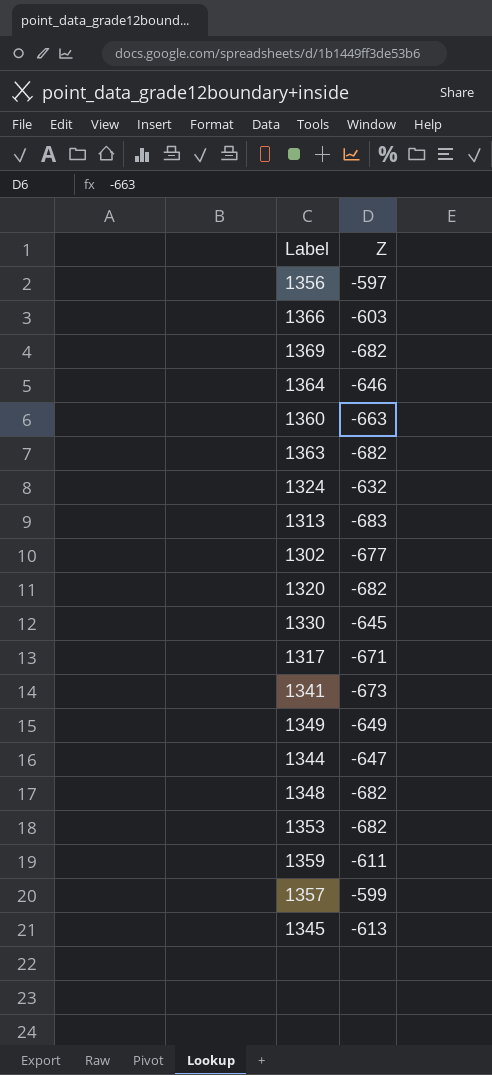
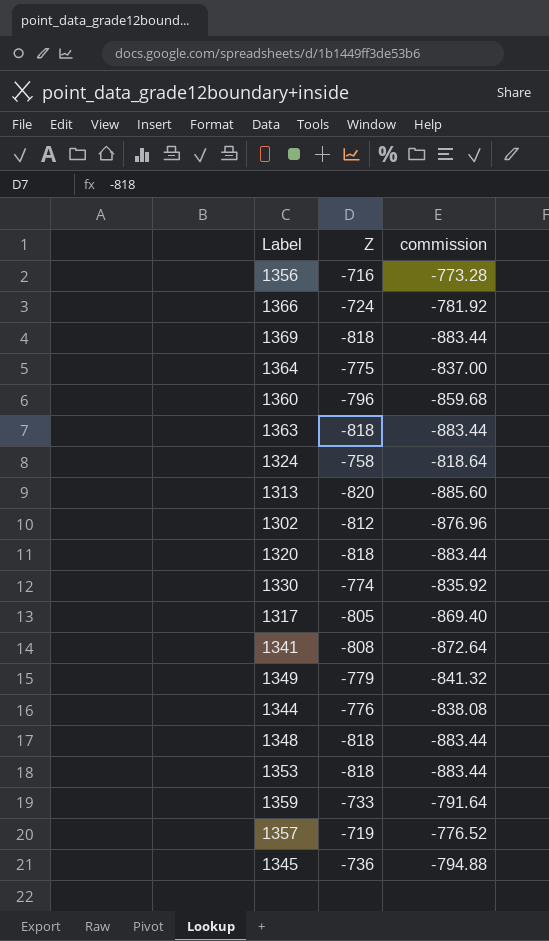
column commission | formula: none -> [Z] * 1.08
1356 | Z: -597 -> -716
1366 | Z: -603 -> -724
1369 | Z: -682 -> -818
1364 | Z: -646 -> -775
1360 | Z: -663 -> -796
1363 | Z: -682 -> -818
1324 | Z: -632 -> -758
1313 | Z: -683 -> -820
1302 | Z: -677 -> -812
1320 | Z: -682 -> -818
1330 | Z: -645 -> -774
1317 | Z: -671 -> -805
1341 | Z: -673 -> -808
1349 | Z: -649 -> -779
1344 | Z: -647 -> -776
1348 | Z: -682 -> -818
1353 | Z: -682 -> -818
1359 | Z: -611 -> -733
1357 | Z: -599 -> -719
1345 | Z: -613 -> -736

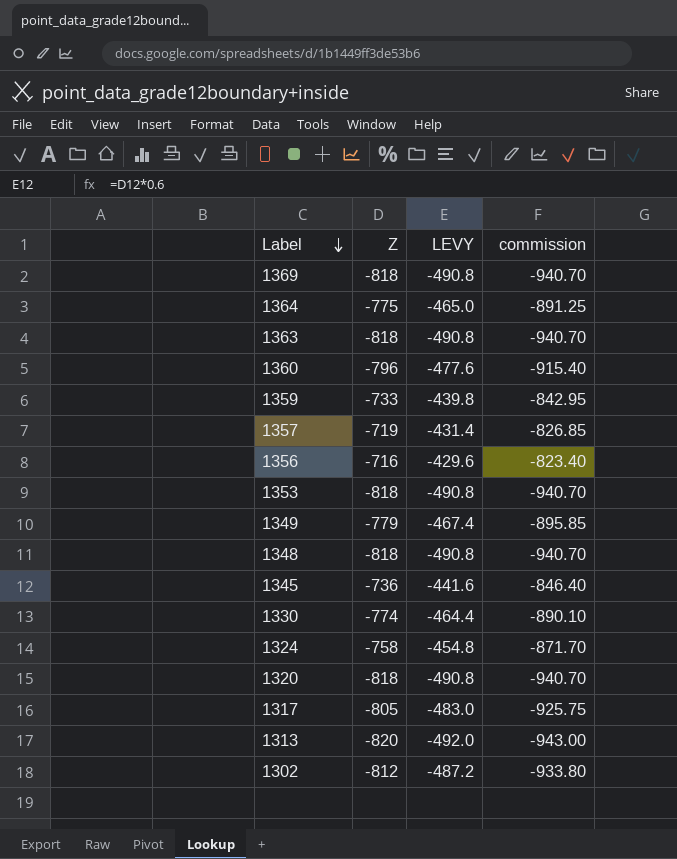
row order: none -> Label descending
column LEVY | formula: none -> [Z] * 0.6
column commission | formula: [Z] * 1.08 -> [Z] * 1.15
row 1366: -724 | -781.92 -> none
row 1341: -808 | -872.64 -> none
row 1344: -776 | -838.08 -> none

